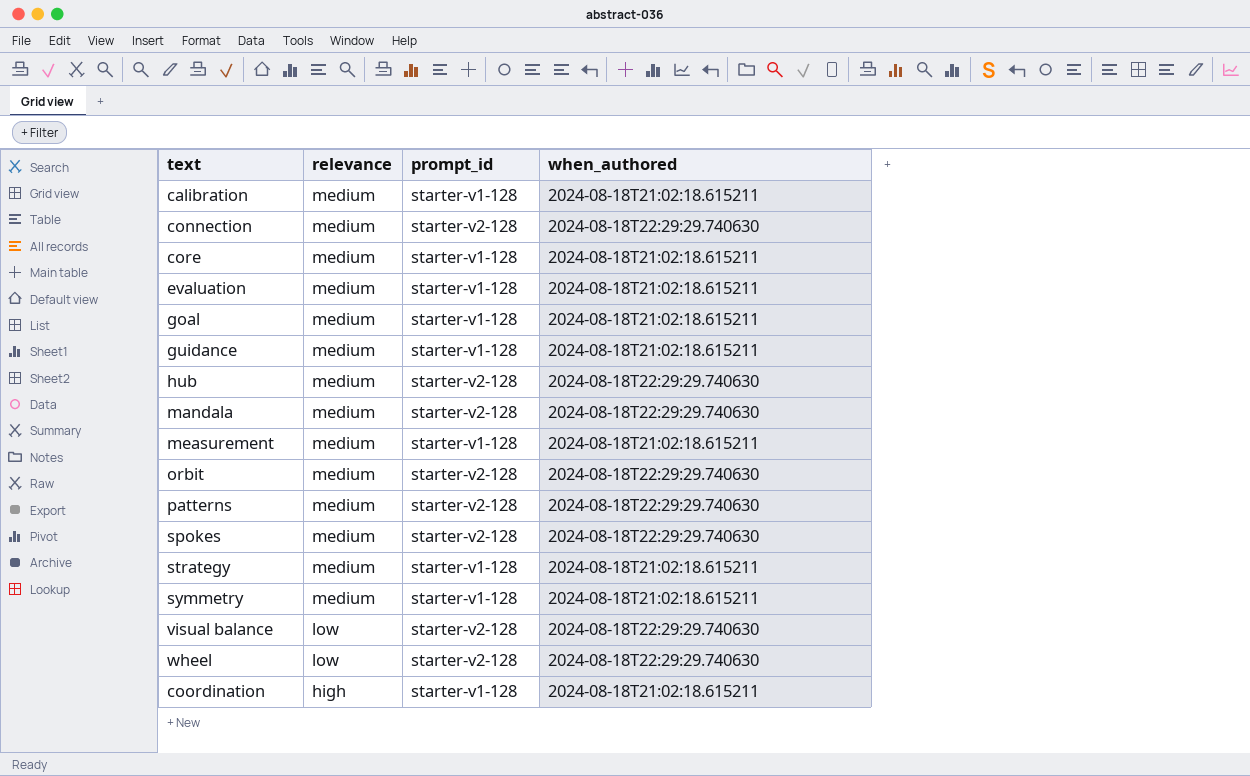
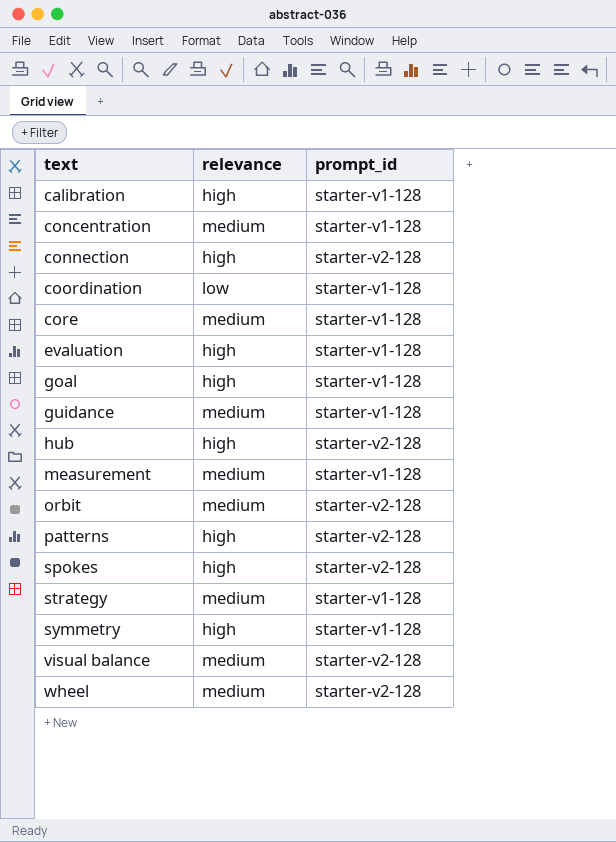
row order: relevance descending -> text ascending
column when_authored | position: 4 -> none
row mandala: medium | starter-v2-128 | 2024-08-18T22:29:29.740630 -> none
calibration | relevance: medium -> high
row concentration: none -> medium | starter-v1-128
connection | relevance: medium -> high
coordination | relevance: high -> low
evaluation | relevance: medium -> high
goal | relevance: medium -> high
hub | relevance: medium -> high
patterns | relevance: medium -> high
spokes | relevance: medium -> high
symmetry | relevance: medium -> high
visual balance | relevance: low -> medium
wheel | relevance: low -> medium

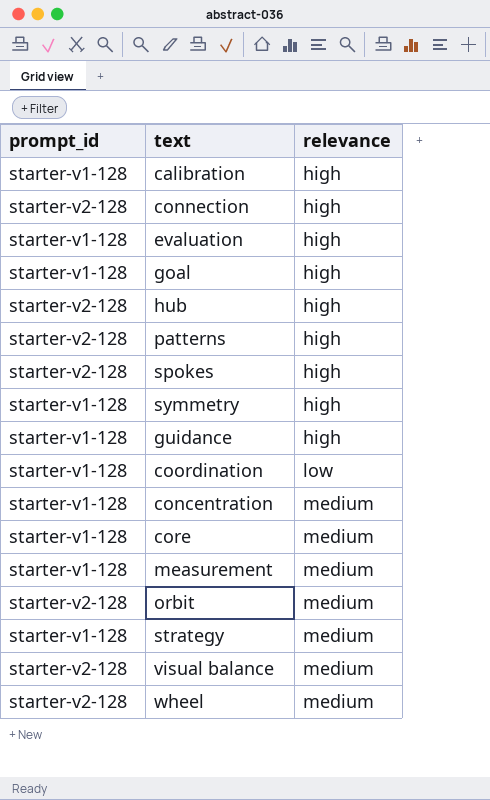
row order: text ascending -> relevance ascending
column prompt_id | position: 3 -> 1
guidance | relevance: medium -> high

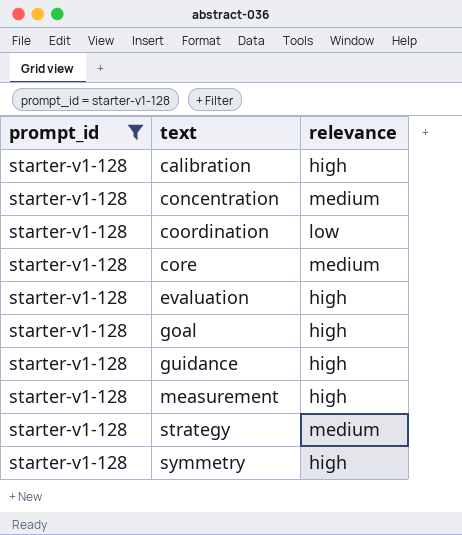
filter: none -> prompt_id = starter-v1-128
row order: relevance ascending -> text ascending
measurement | relevance: medium -> high

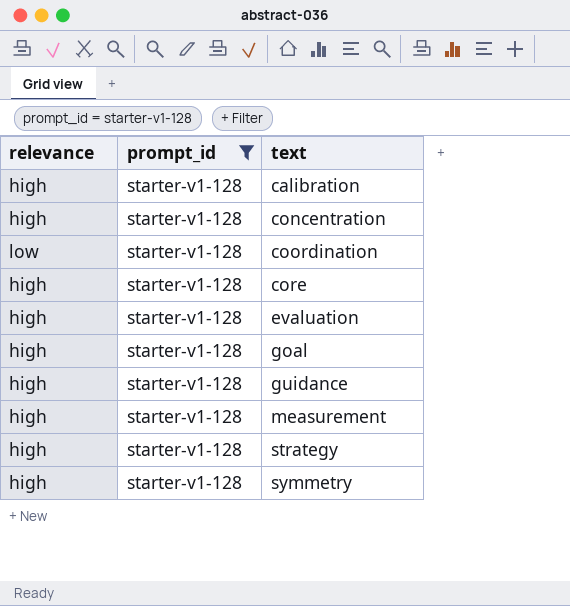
column relevance | position: 3 -> 1
concentration | relevance: medium -> high
core | relevance: medium -> high
strategy | relevance: medium -> high

